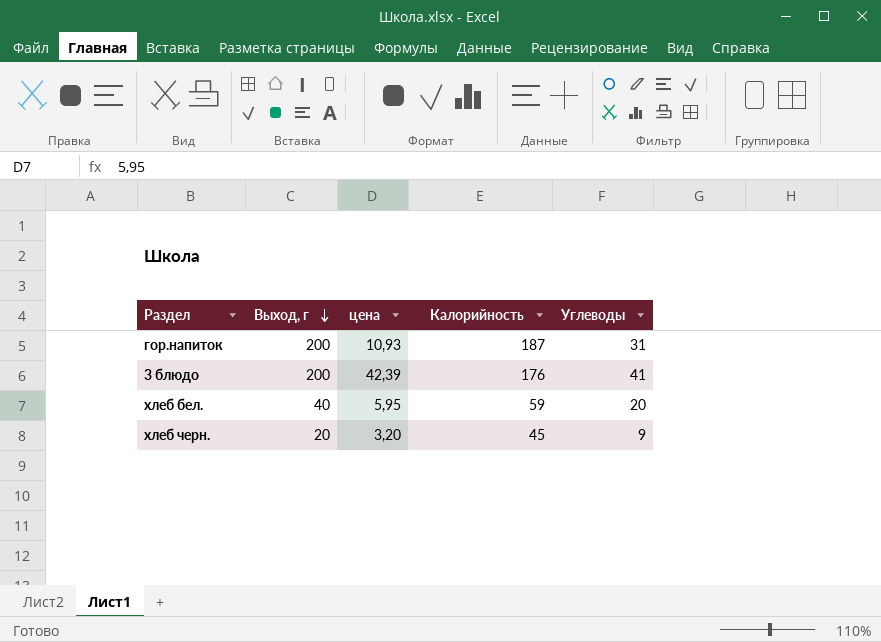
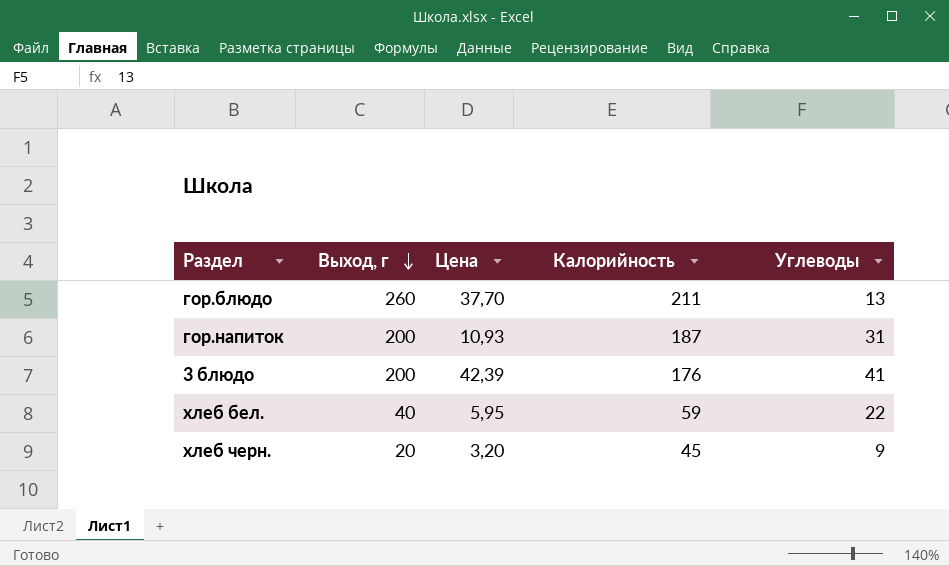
column name: цена -> Цена
row гор.блюдо: none -> 260 | 37,70 | 211 | 13
хлеб бел. | Углеводы: 20 -> 22

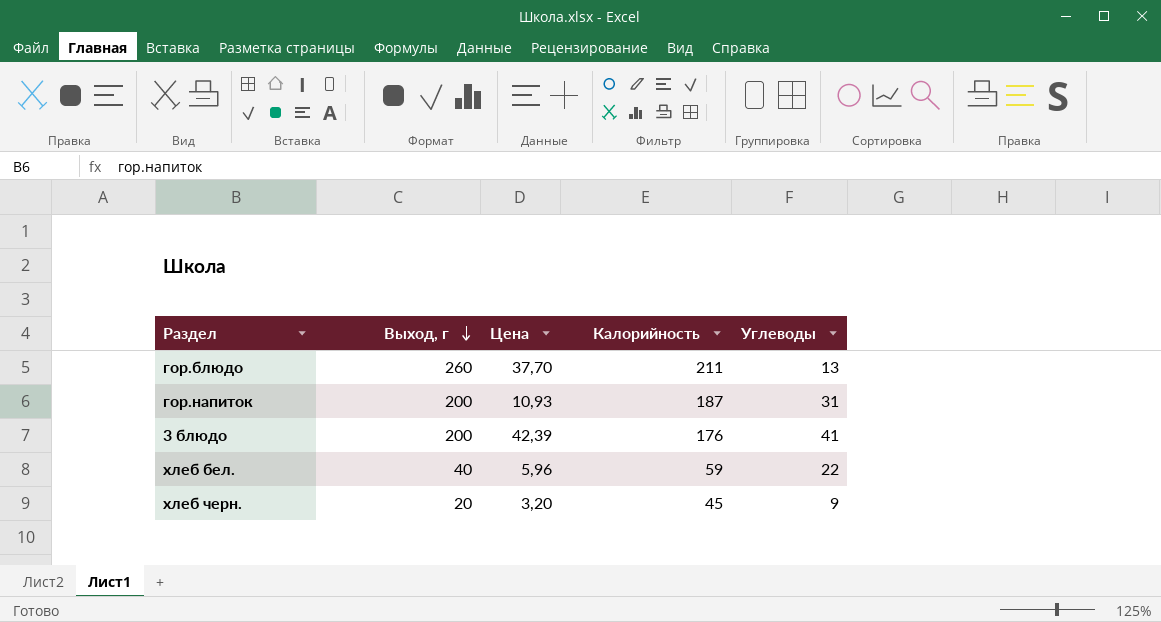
хлеб бел. | Цена: 5,95 -> 5,96

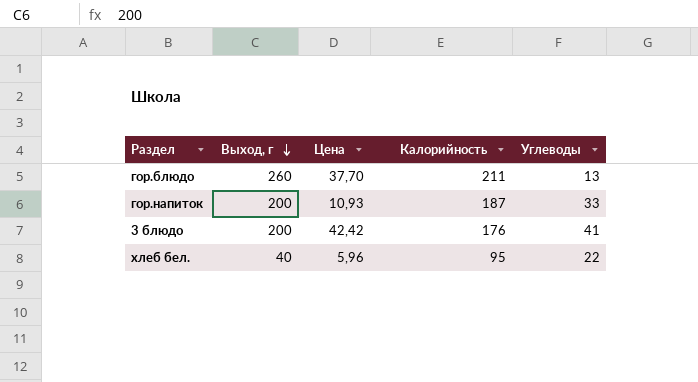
row хлеб черн.: 20 | 3,20 | 45 | 9 -> none
гор.напиток | Углеводы: 31 -> 33
3 блюдо | Цена: 42,39 -> 42,42
хлеб бел. | Калорийность: 59 -> 95

